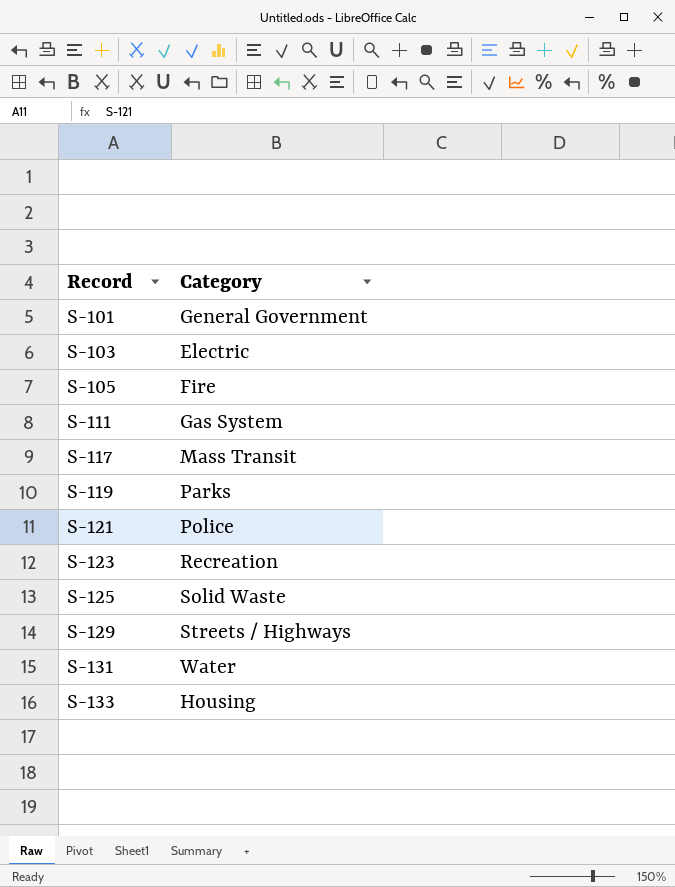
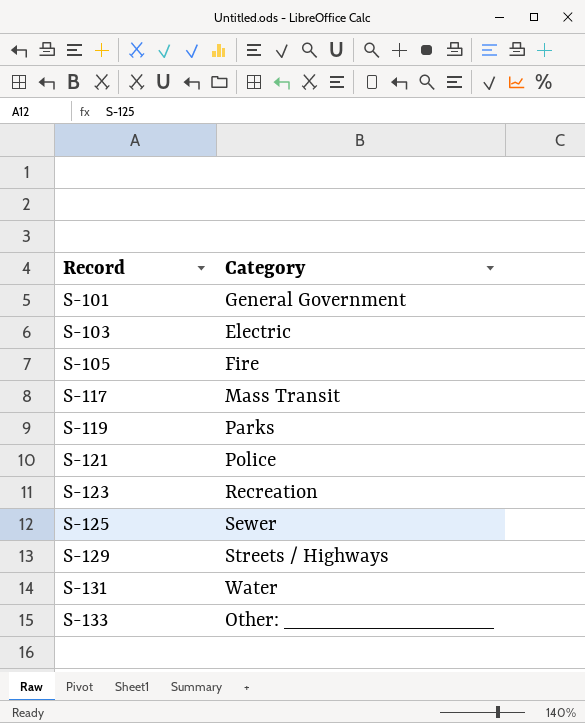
row S-111: Gas System -> none
S-125 | Category: Solid Waste -> Sewer
S-133 | Category: Housing -> Other: _______________

